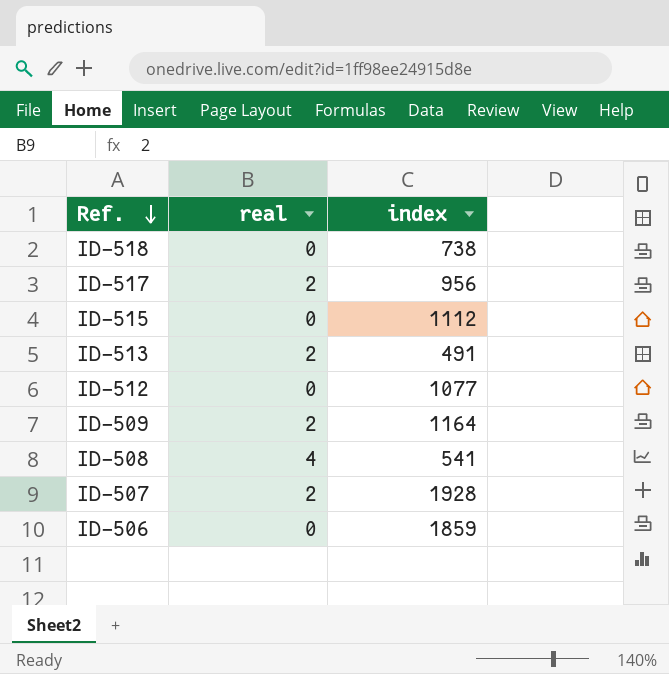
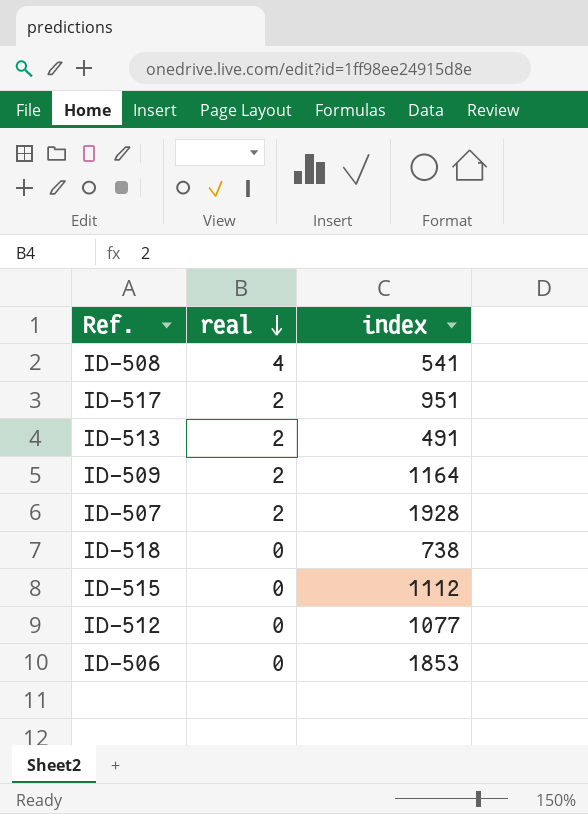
row order: Ref. descending -> real descending
ID-517 | index: 956 -> 951
ID-506 | index: 1859 -> 1853

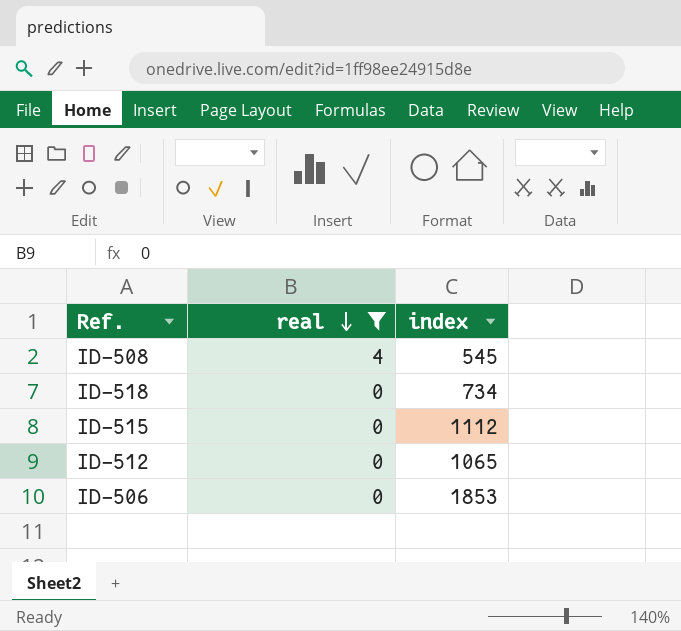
filter: none -> real != 2
ID-508 | index: 541 -> 545
ID-518 | index: 738 -> 734
ID-512 | index: 1077 -> 1065

